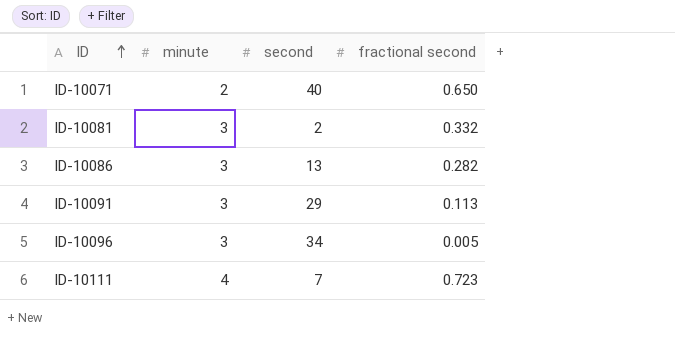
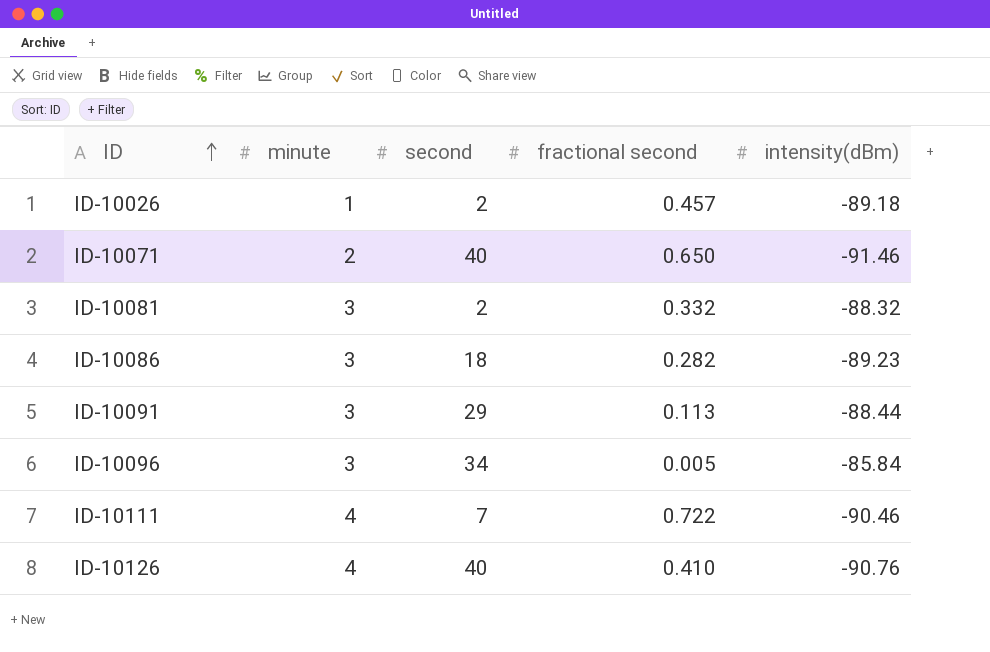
column intensity(dBm) | position: none -> 5
row ID-10026: none -> 1 | 2 | 0.457 | -89.18
ID-10086 | second: 13 -> 18
ID-10111 | fractional second: 0.723 -> 0.722
row ID-10126: none -> 4 | 40 | 0.410 | -90.76

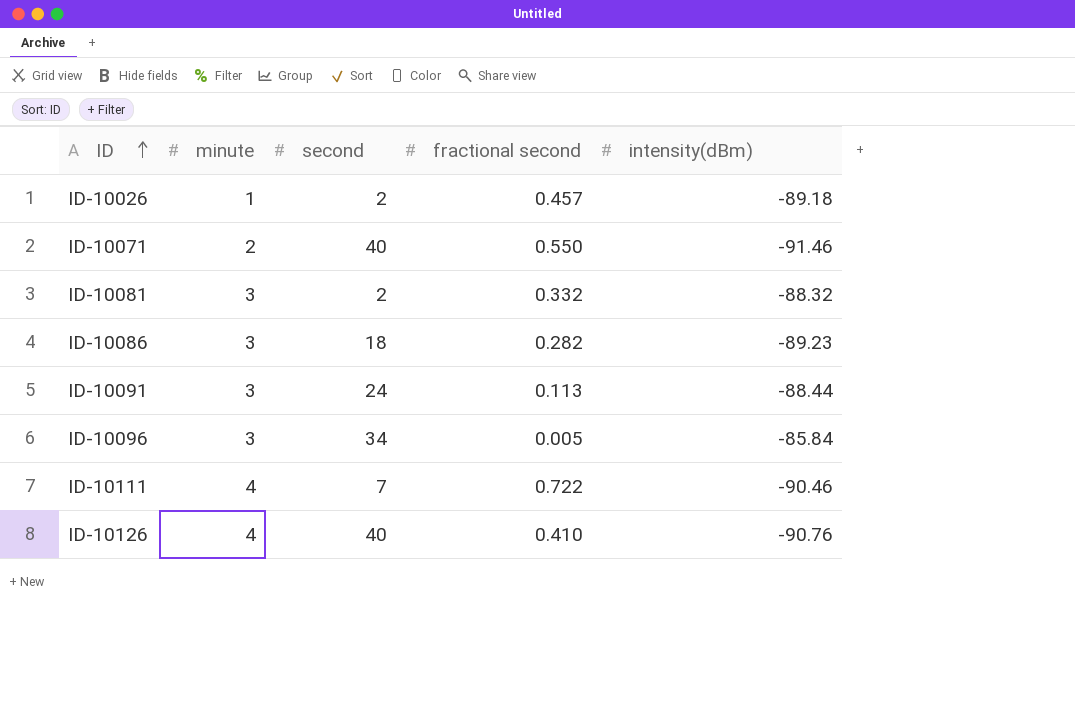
ID-10071 | fractional second: 0.650 -> 0.550
ID-10091 | second: 29 -> 24

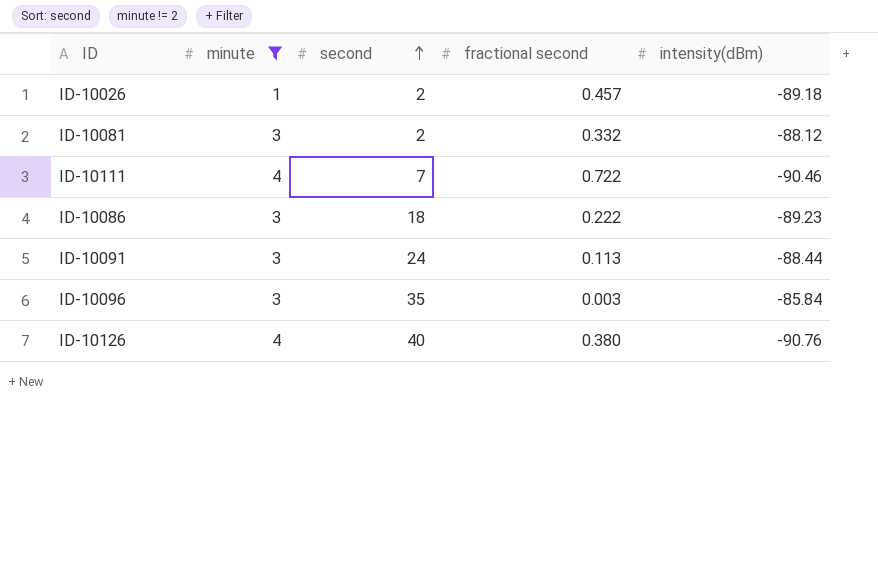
filter: none -> minute != 2
row order: ID ascending -> second ascending
ID-10081 | intensity(dBm): -88.32 -> -88.12
ID-10086 | fractional second: 0.282 -> 0.222
ID-10096 | second: 34 -> 35
ID-10096 | fractional second: 0.005 -> 0.003
ID-10126 | fractional second: 0.410 -> 0.380

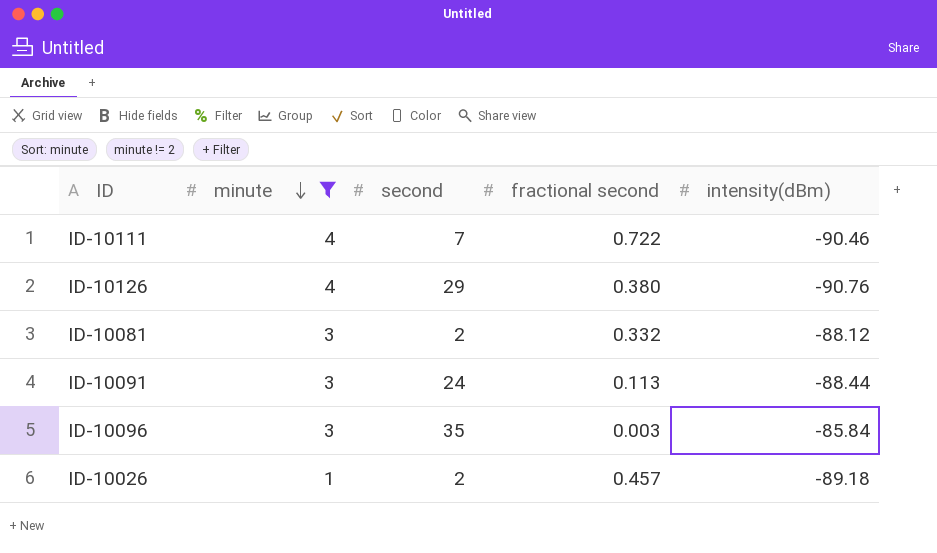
row order: second ascending -> minute descending
row ID-10086: 3 | 18 | 0.222 | -89.23 -> none
ID-10126 | second: 40 -> 29

